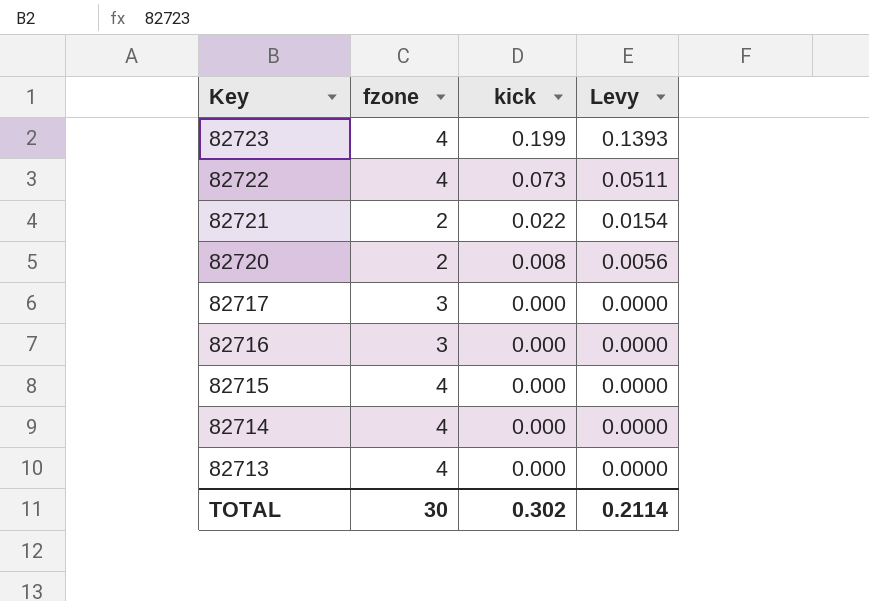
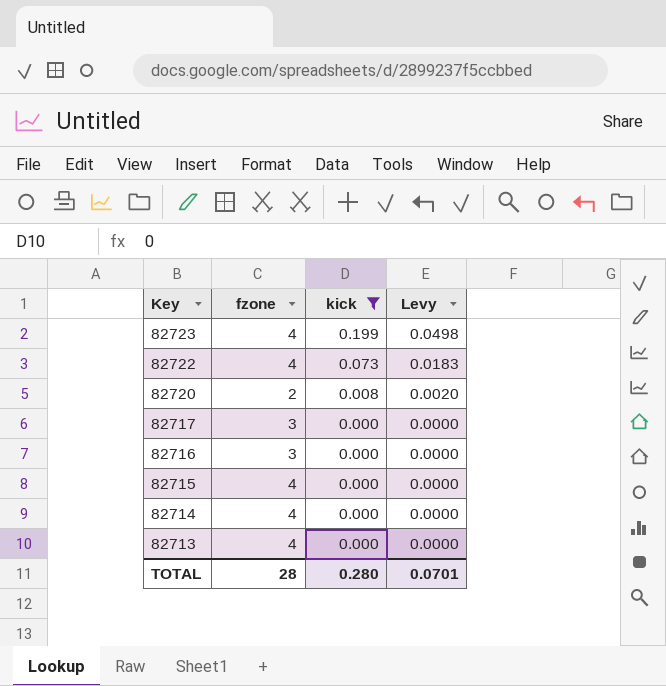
filter: none -> kick != 0.022
column Levy | formula: [kick] * 0.7 -> [kick] * 0.25
TOTAL | fzone: 30 -> 28
TOTAL | kick: 0.302 -> 0.280
TOTAL | Levy: 0.2114 -> 0.0701

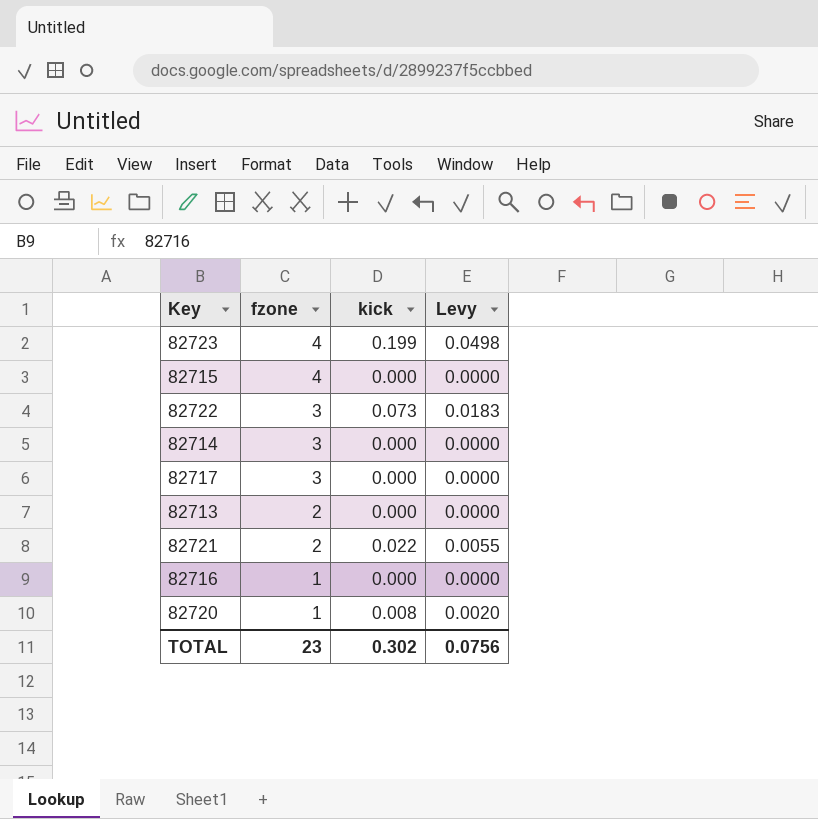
filter: kick != 0.022 -> none
row order: Key descending -> fzone descending
82722 | fzone: 4 -> 3
82714 | fzone: 4 -> 3
82713 | fzone: 4 -> 2
82716 | fzone: 3 -> 1
82720 | fzone: 2 -> 1
TOTAL | fzone: 28 -> 23
TOTAL | kick: 0.280 -> 0.302
TOTAL | Levy: 0.0701 -> 0.0756

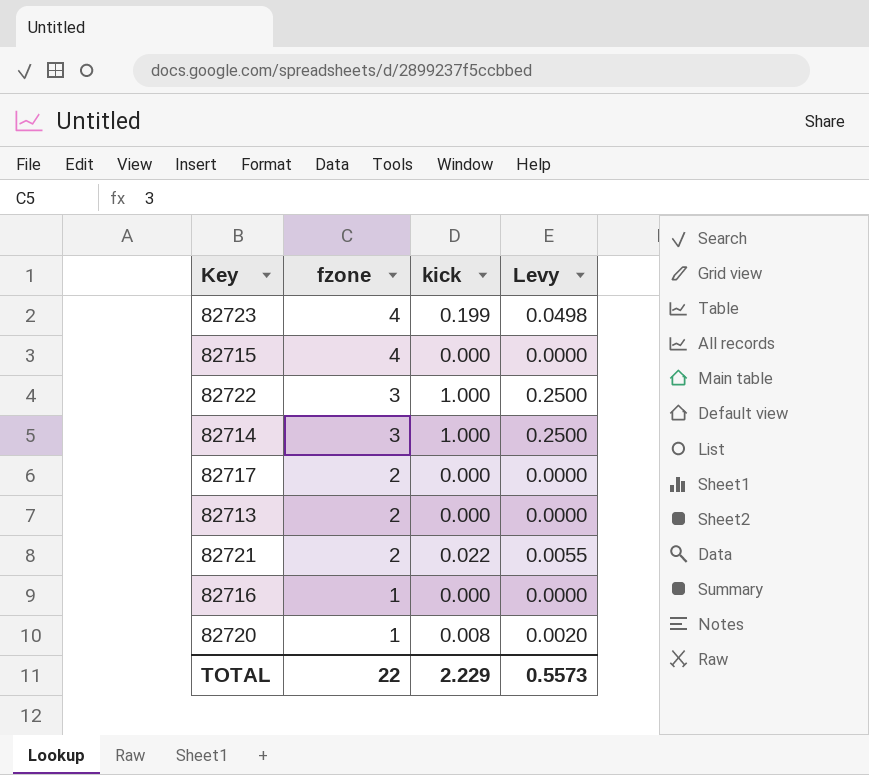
82722 | kick: 0.073 -> 1.000
82722 | Levy: 0.0183 -> 0.2500
82714 | kick: 0.000 -> 1.000
82714 | Levy: 0.0000 -> 0.2500
82717 | fzone: 3 -> 2
TOTAL | fzone: 23 -> 22
TOTAL | kick: 0.302 -> 2.229
TOTAL | Levy: 0.0756 -> 0.5573

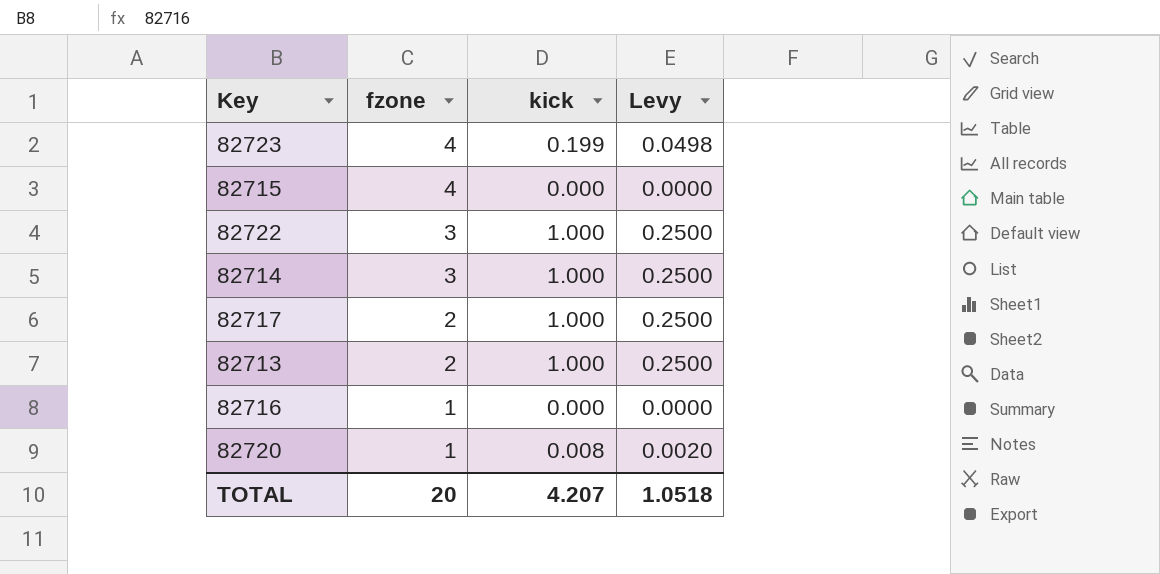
row 82721: 2 | 0.022 | 0.0055 -> none
82717 | kick: 0.000 -> 1.000
82717 | Levy: 0.0000 -> 0.2500
82713 | kick: 0.000 -> 1.000
82713 | Levy: 0.0000 -> 0.2500
TOTAL | fzone: 22 -> 20
TOTAL | kick: 2.229 -> 4.207
TOTAL | Levy: 0.5573 -> 1.0518

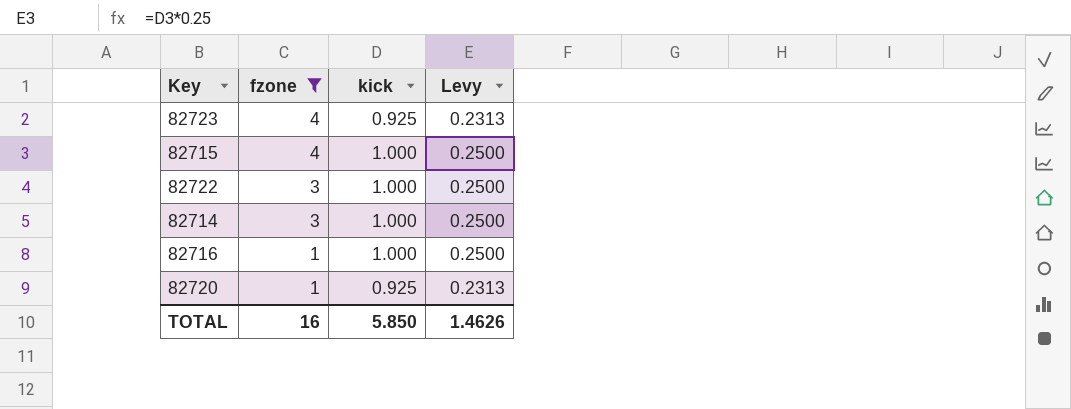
filter: none -> fzone != 2
82723 | kick: 0.199 -> 0.925
82723 | Levy: 0.0498 -> 0.2313
82715 | kick: 0.000 -> 1.000
82715 | Levy: 0.0000 -> 0.2500
82716 | kick: 0.000 -> 1.000
82716 | Levy: 0.0000 -> 0.2500
82720 | kick: 0.008 -> 0.925
82720 | Levy: 0.0020 -> 0.2313
TOTAL | fzone: 20 -> 16
TOTAL | kick: 4.207 -> 5.850
TOTAL | Levy: 1.0518 -> 1.4626

